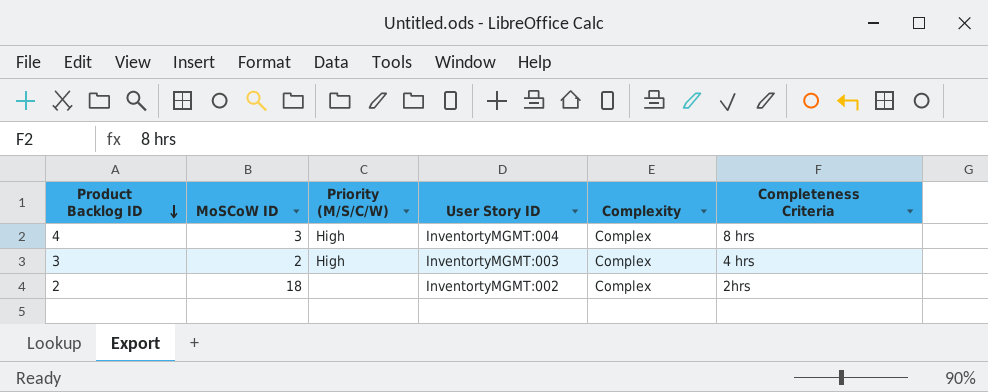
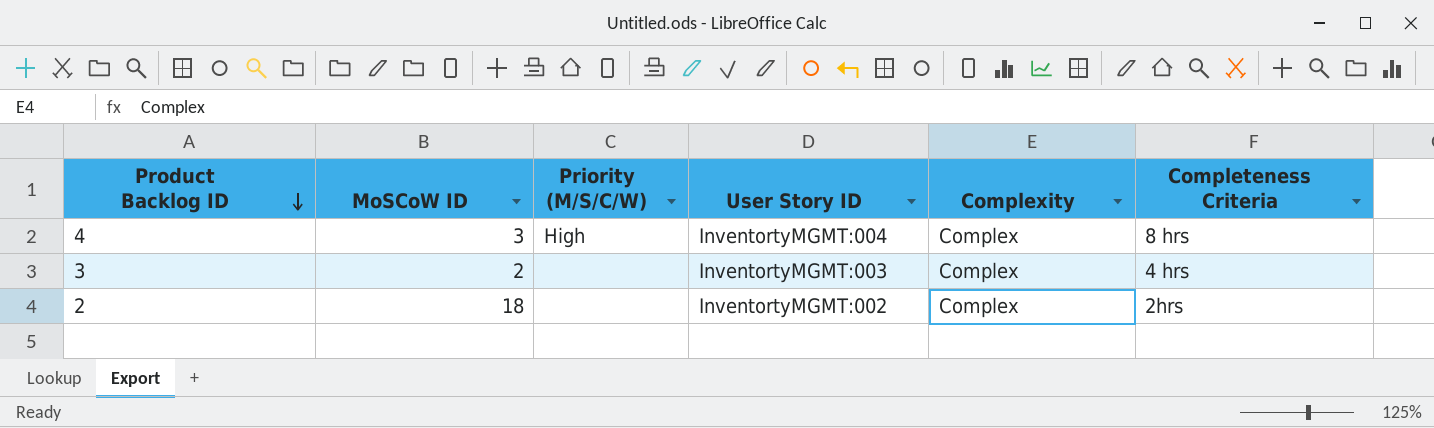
3 | Priority (M/S/C/W): High -> none

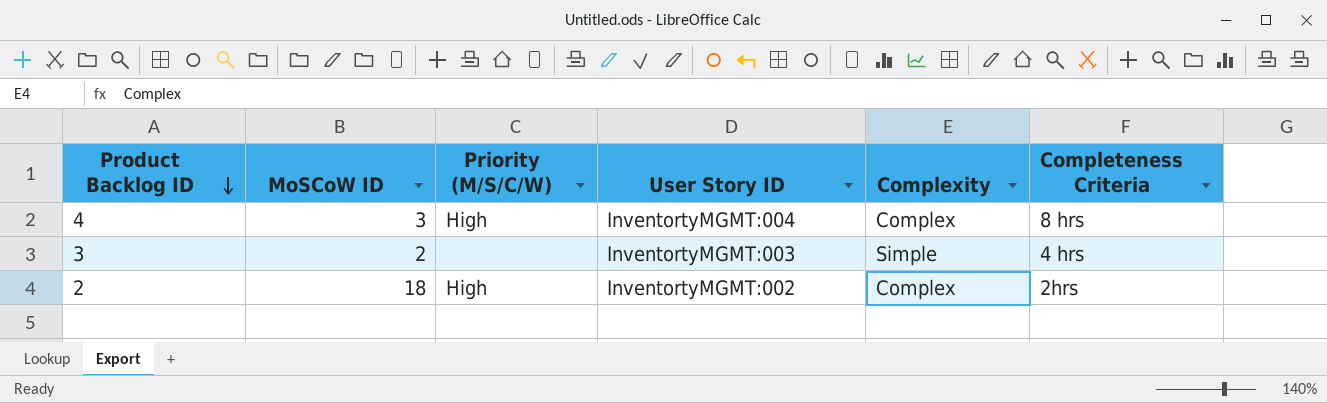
3 | Complexity: Complex -> Simple
2 | Priority (M/S/C/W): none -> High

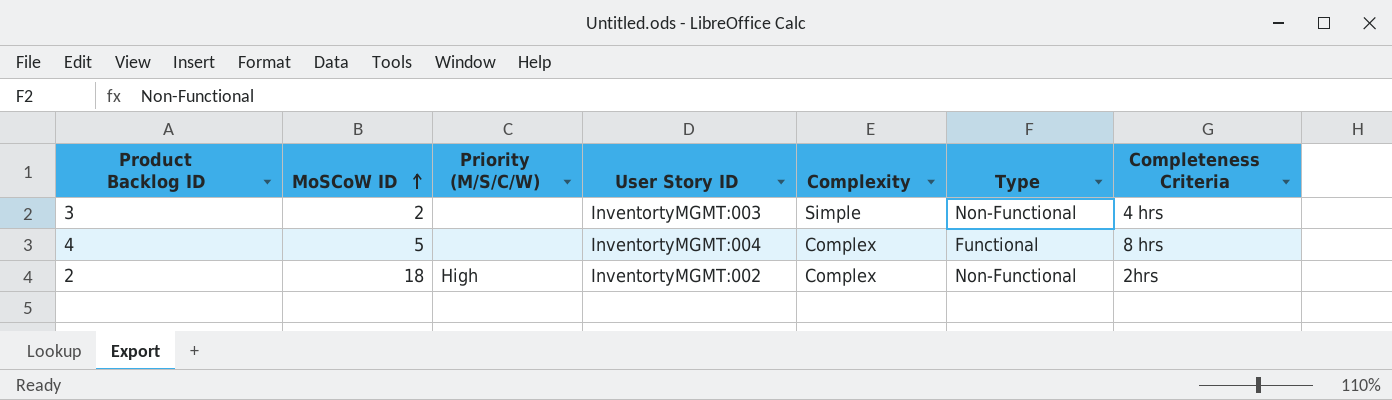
row order: Product Backlog ID descending -> MoSCoW ID ascending
column Type | position: none -> 6
4 | MoSCoW ID: 3 -> 5
4 | Priority (M/S/C/W): High -> none

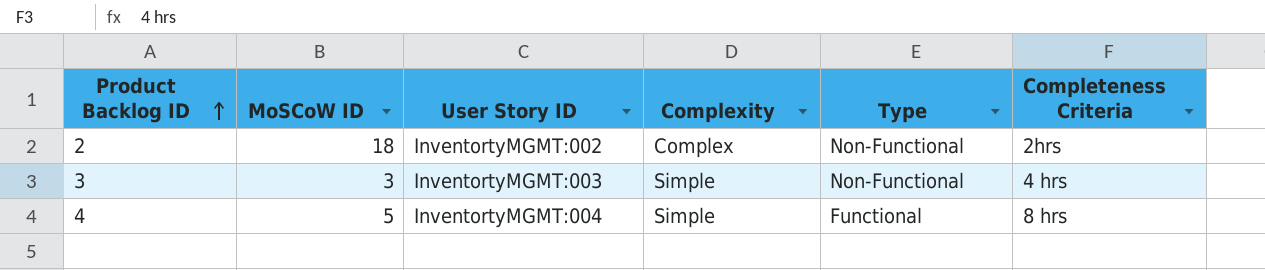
row order: MoSCoW ID ascending -> Product Backlog ID ascending
column Priority (M/S/C/W) | position: 3 -> none
3 | MoSCoW ID: 2 -> 3
4 | Complexity: Complex -> Simple

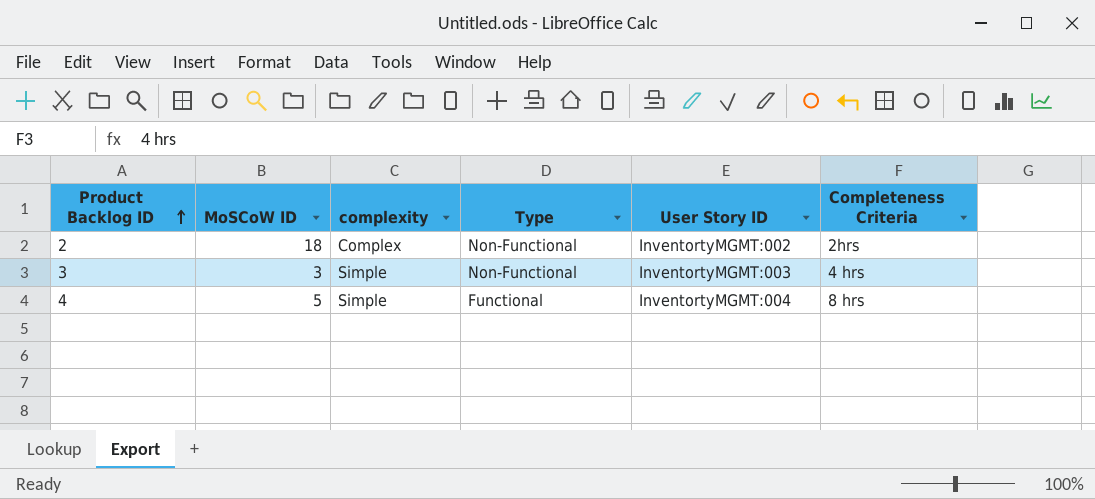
column name: Complexity -> complexity
column User Story ID | position: 3 -> 5

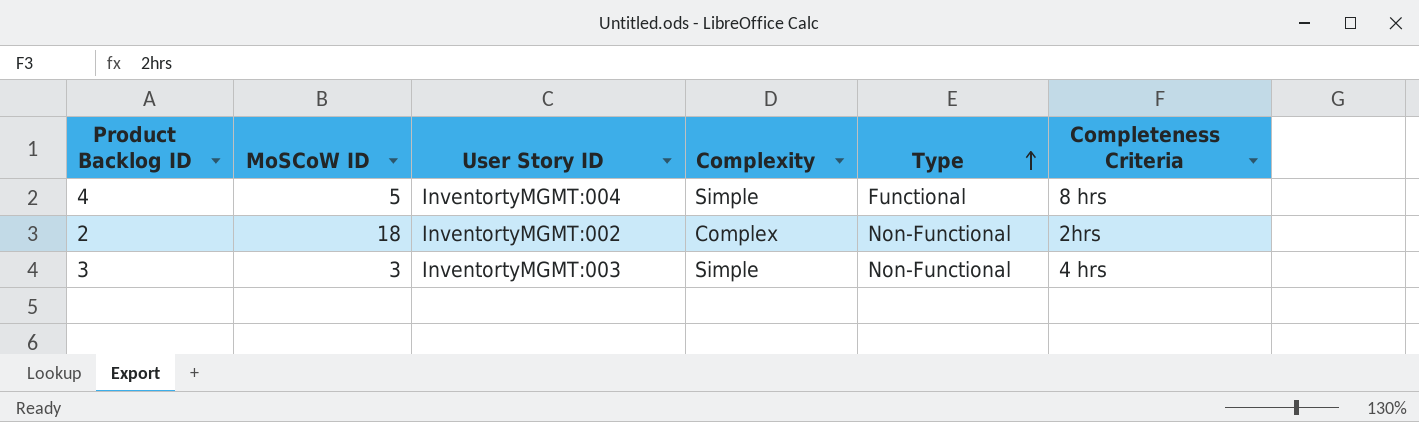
row order: Product Backlog ID ascending -> Type ascending
column User Story ID | position: 5 -> 3
column name: complexity -> Complexity

